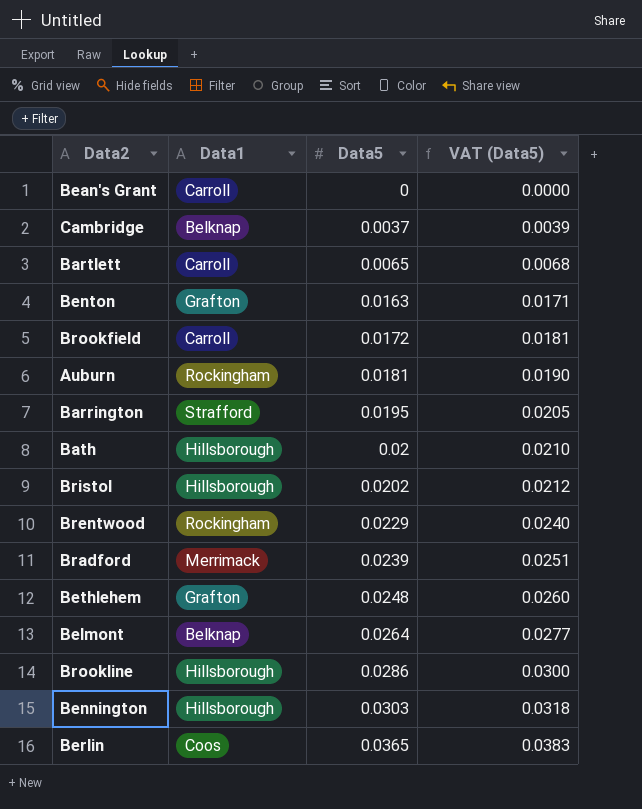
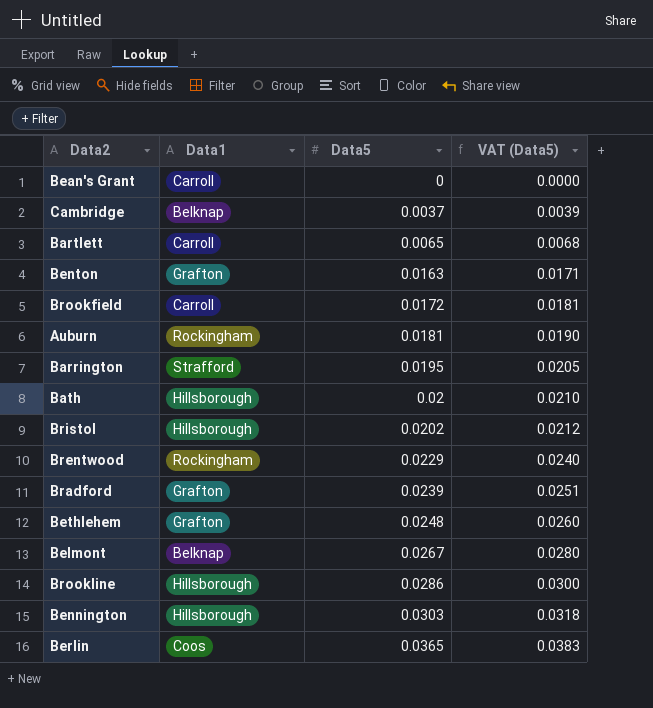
Bradford | Data1: Merrimack -> Grafton
Belmont | Data5: 0.0264 -> 0.0267
Belmont | VAT (Data5): 0.0277 -> 0.0280

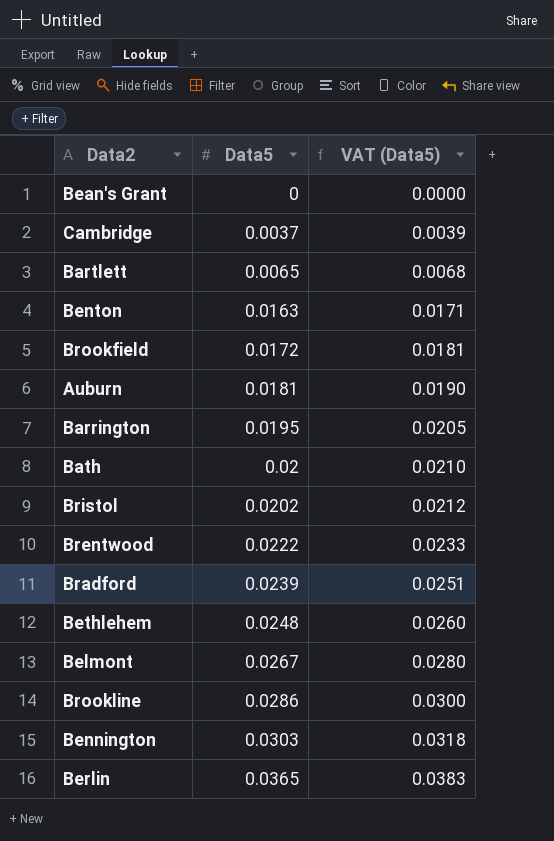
column Data1 | position: 2 -> none
Brentwood | Data5: 0.0229 -> 0.0222
Brentwood | VAT (Data5): 0.0240 -> 0.0233

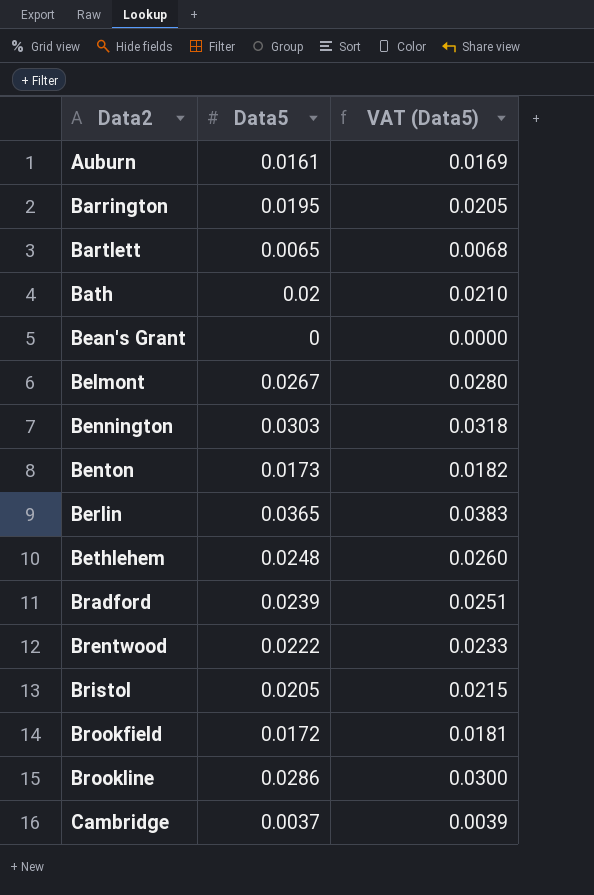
row order: Data5 ascending -> Data2 ascending
Auburn | Data5: 0.0181 -> 0.0161
Auburn | VAT (Data5): 0.0190 -> 0.0169
Benton | Data5: 0.0163 -> 0.0173
Benton | VAT (Data5): 0.0171 -> 0.0182
Bristol | Data5: 0.0202 -> 0.0205
Bristol | VAT (Data5): 0.0212 -> 0.0215

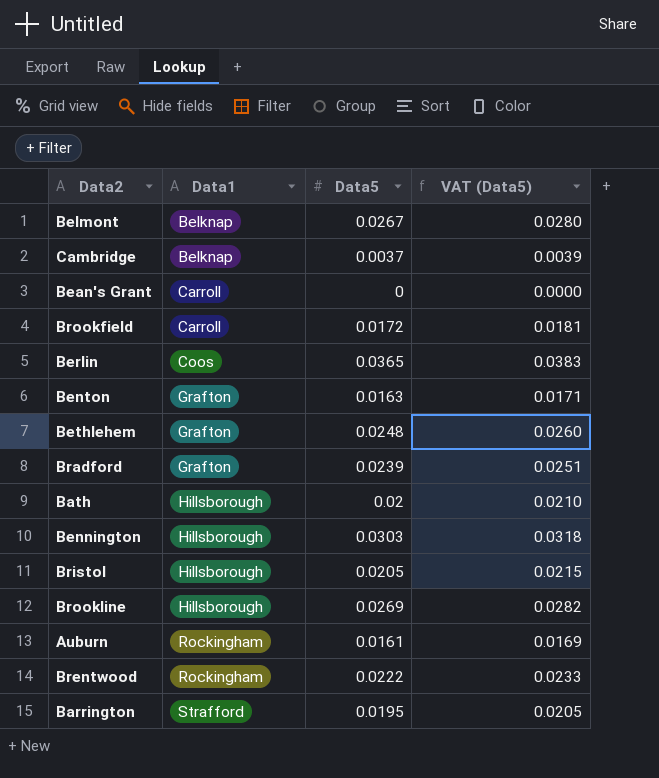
row order: Data2 ascending -> Data1 ascending
column Data1 | position: none -> 2
row Bartlett: 0.0065 | 0.0068 -> none
Benton | Data5: 0.0173 -> 0.0163
Benton | VAT (Data5): 0.0182 -> 0.0171
Brookline | Data5: 0.0286 -> 0.0269
Brookline | VAT (Data5): 0.0300 -> 0.0282

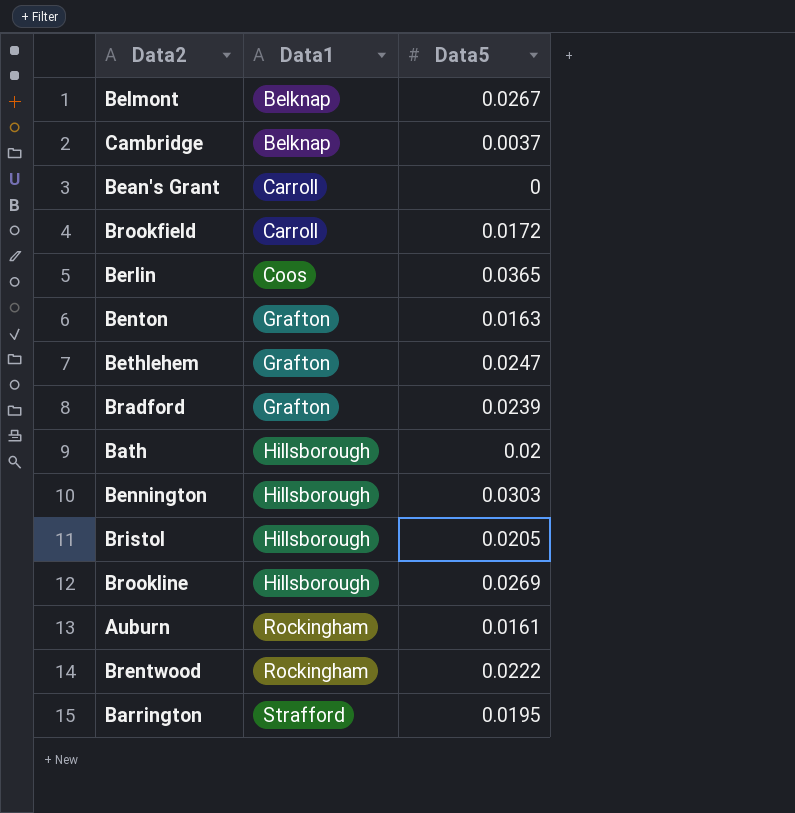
column VAT (Data5) | formula: [Data5] * 1.05 -> none
Bethlehem | Data5: 0.0248 -> 0.0247

